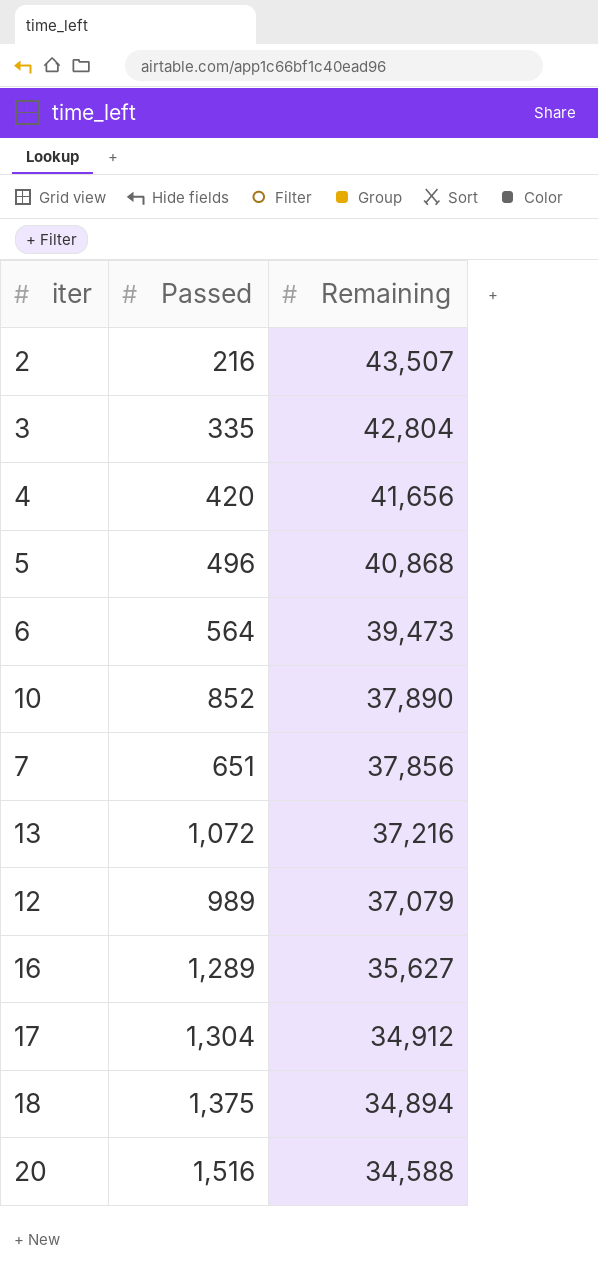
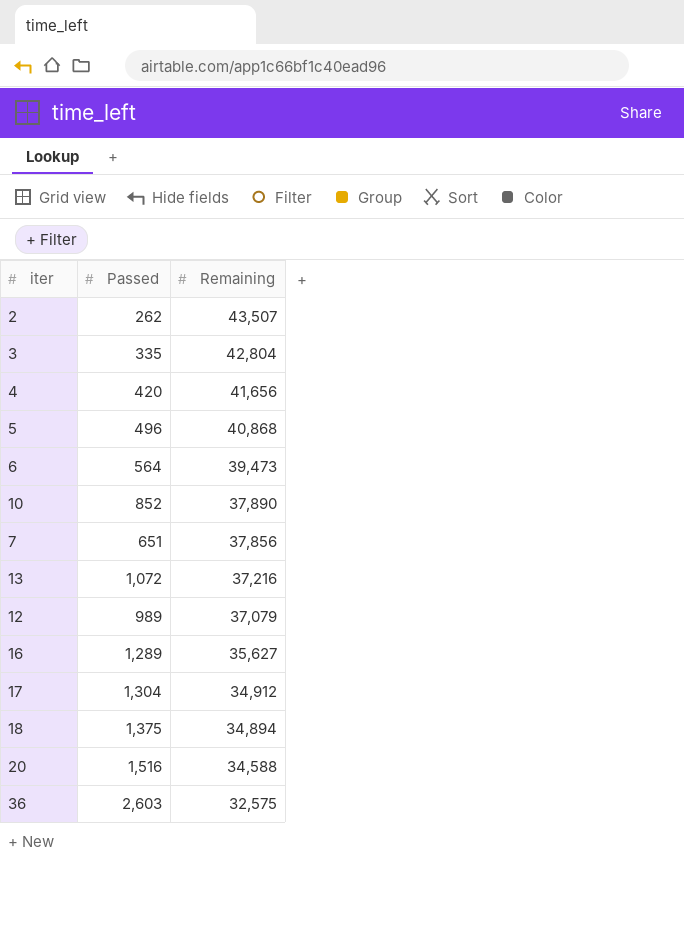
2 | Passed: 216 -> 262
row 36: none -> 2,603 | 32,575

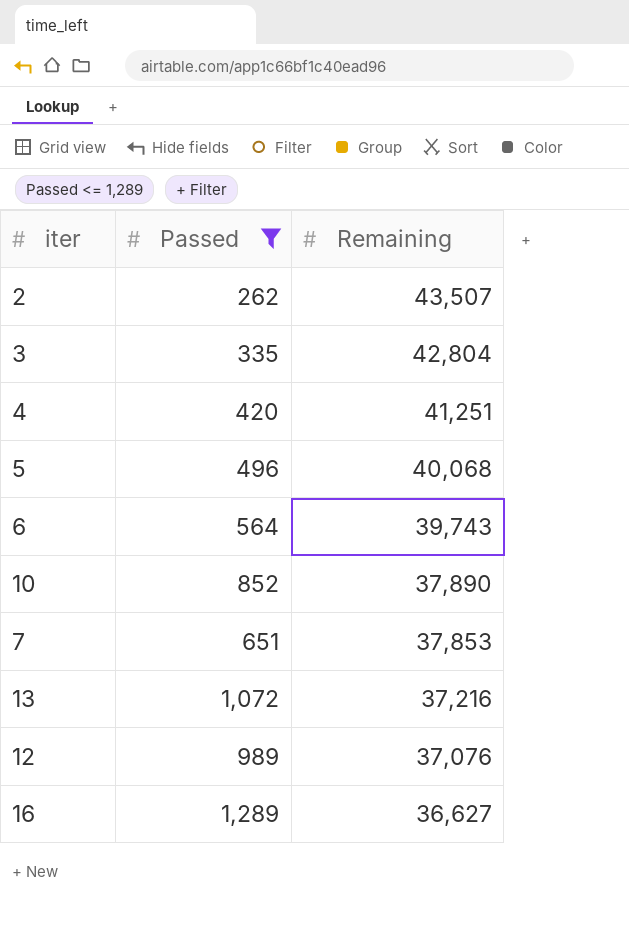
filter: none -> Passed <= 1,289
4 | Remaining: 41,656 -> 41,251
5 | Remaining: 40,868 -> 40,068
6 | Remaining: 39,473 -> 39,743
7 | Remaining: 37,856 -> 37,853
12 | Remaining: 37,079 -> 37,076
16 | Remaining: 35,627 -> 36,627

